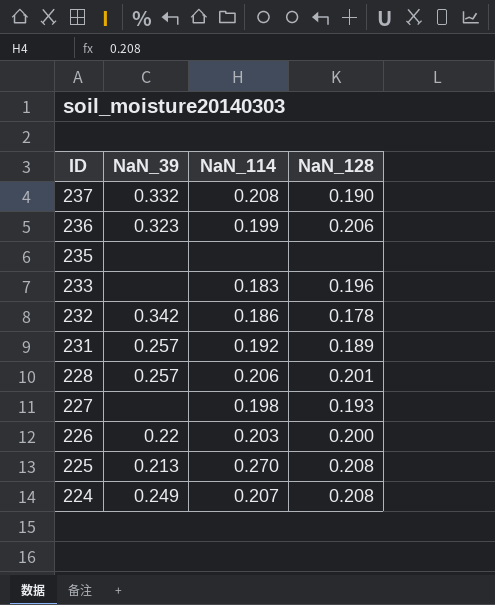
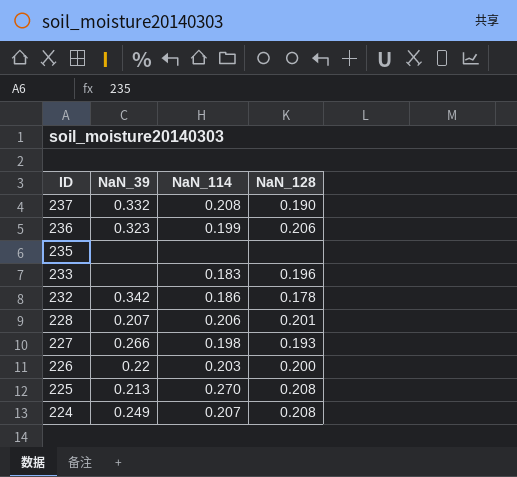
row 231: 0.257 | 0.192 | 0.189 -> none
228 | NaN_39: 0.257 -> 0.207
227 | NaN_39: none -> 0.266

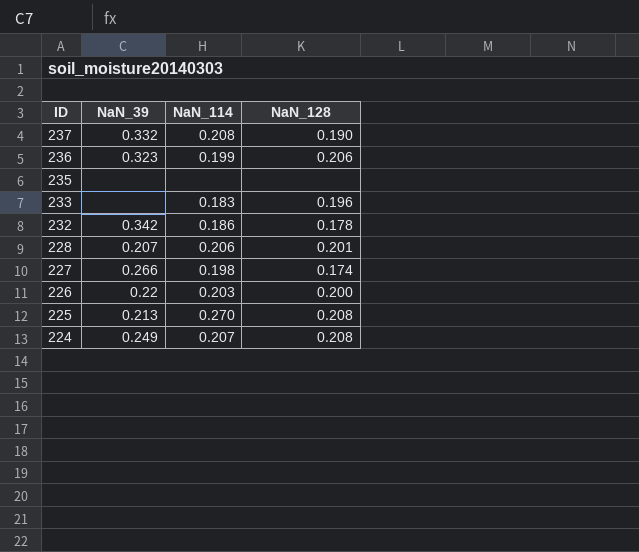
227 | NaN_128: 0.193 -> 0.174

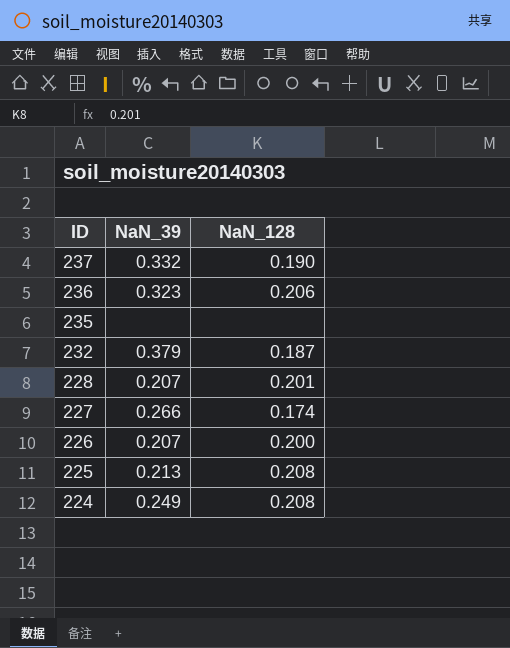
column NaN_114 | position: 3 -> none
row 233: none | 0.183 | 0.196 -> none
232 | NaN_39: 0.342 -> 0.379
232 | NaN_128: 0.178 -> 0.187
226 | NaN_39: 0.22 -> 0.207

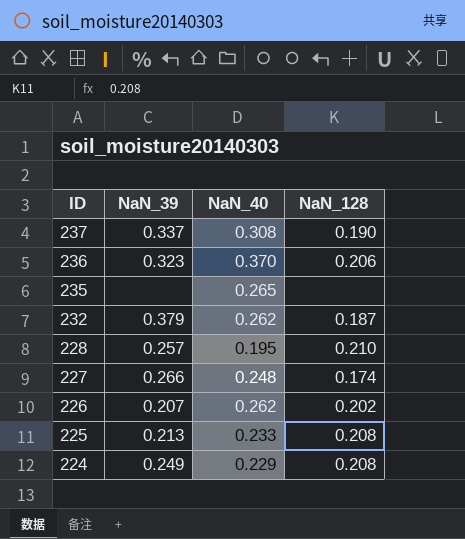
column NaN_40 | position: none -> 3
237 | NaN_39: 0.332 -> 0.337
228 | NaN_39: 0.207 -> 0.257
228 | NaN_128: 0.201 -> 0.210
226 | NaN_128: 0.200 -> 0.202

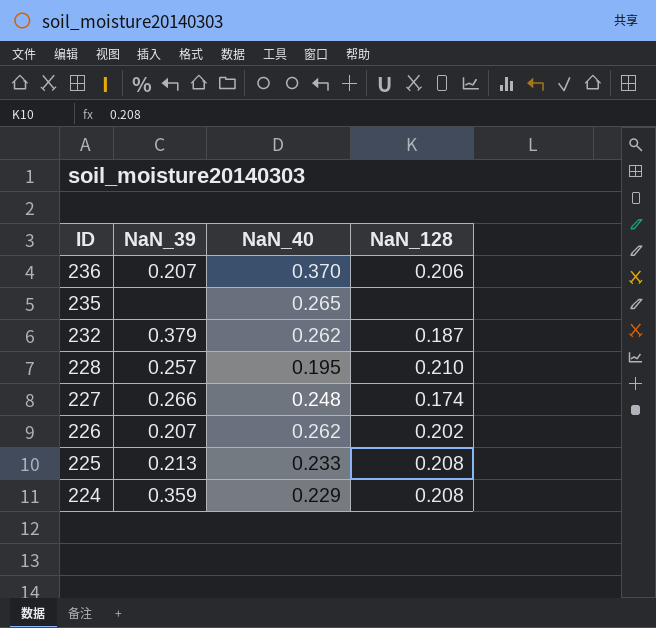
row 237: 0.337 | 0.308 | 0.190 -> none
236 | NaN_39: 0.323 -> 0.207
224 | NaN_39: 0.249 -> 0.359

